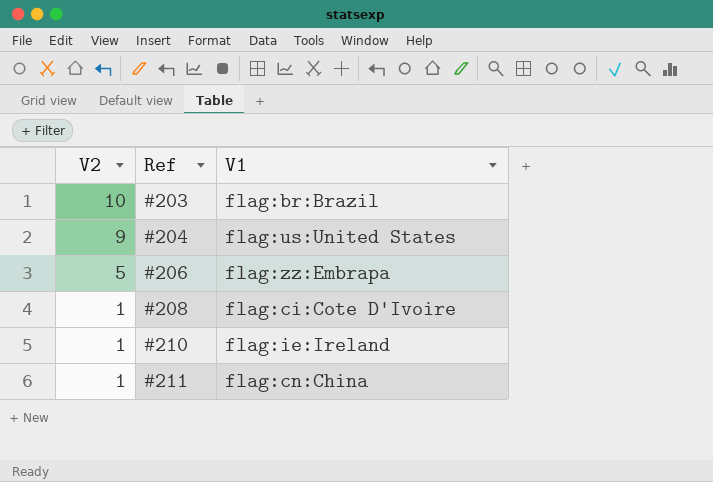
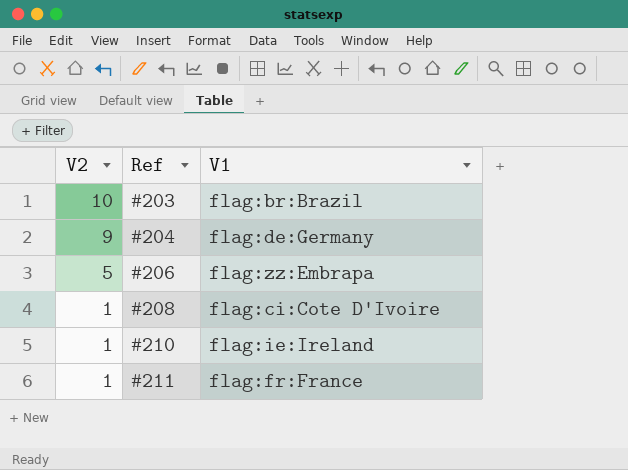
#204 | V1: flag:us:United States -> flag:de:Germany
#211 | V1: flag:cn:China -> flag:fr:France

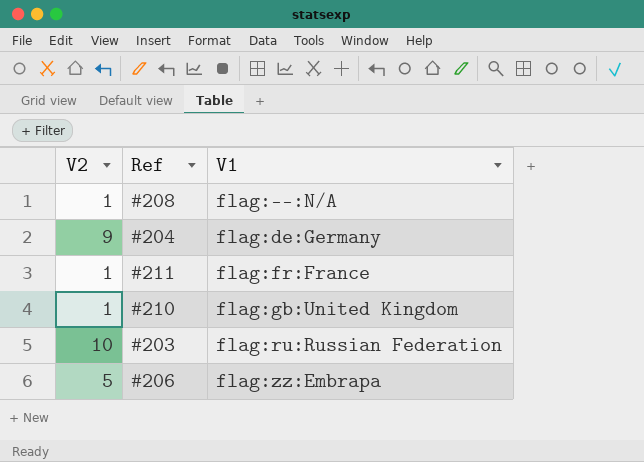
row order: V2 descending -> V1 ascending
#208 | V1: flag:ci:Cote D'Ivoire -> flag:--:N/A
#210 | V1: flag:ie:Ireland -> flag:gb:United Kingdom
#203 | V1: flag:br:Brazil -> flag:ru:Russian Federation

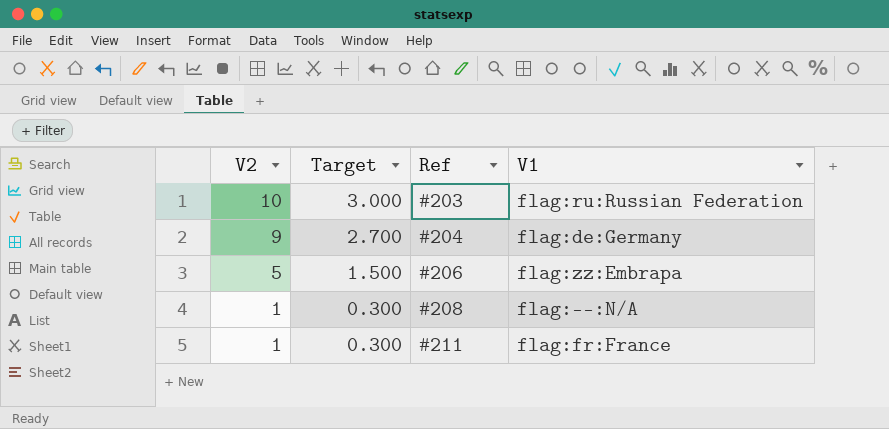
row order: V1 ascending -> V2 descending
column Target | formula: none -> [V2] * 0.3
row #210: 1 | flag:gb:United Kingdom -> none

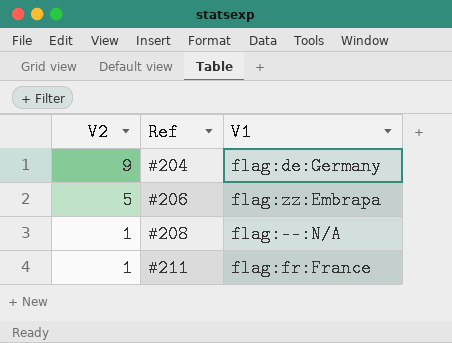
column Target | formula: [V2] * 0.3 -> none
row #203: 10 | 3.000 | flag:ru:Russian Federation -> none

